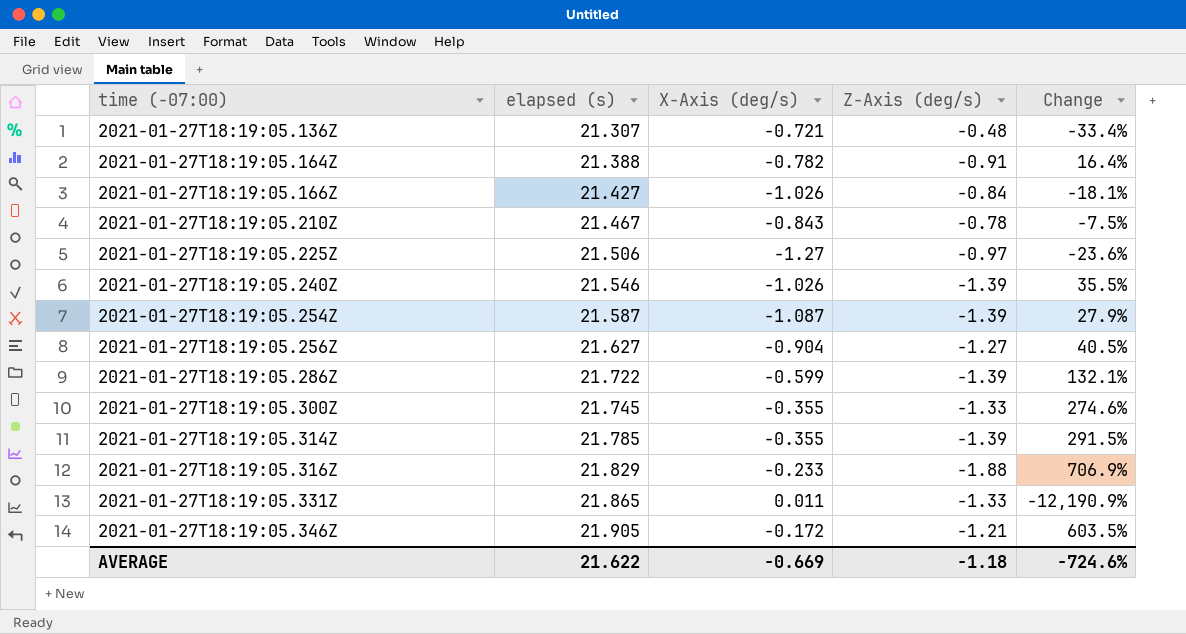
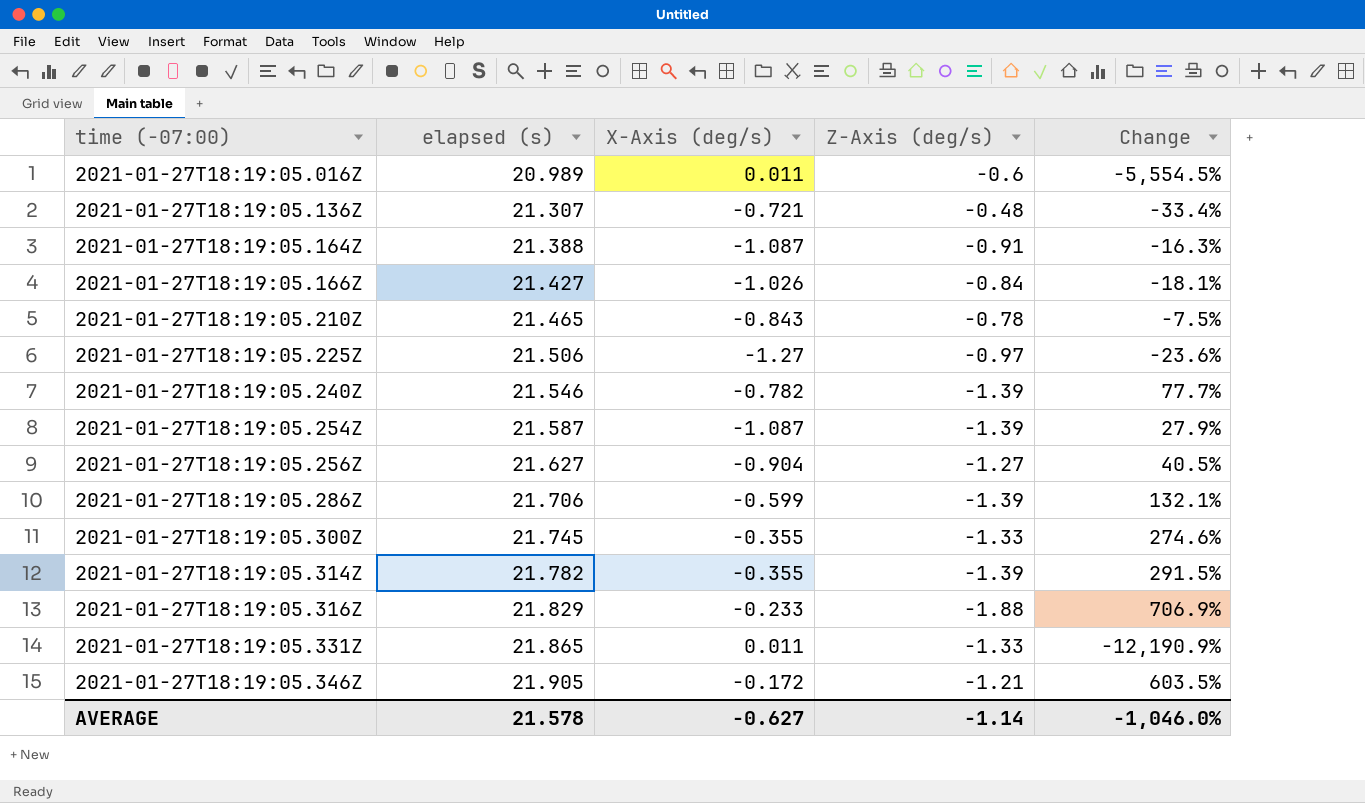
row 2021-01-27T18:19:05.016Z: none -> 20.989 | 0.011 | -0.6 | -5,554.5%
2021-01-27T18:19:05.164Z | X-Axis (deg/s): -0.782 -> -1.087
2021-01-27T18:19:05.164Z | Change: 16.4% -> -16.3%
2021-01-27T18:19:05.210Z | elapsed (s): 21.467 -> 21.465
2021-01-27T18:19:05.240Z | X-Axis (deg/s): -1.026 -> -0.782
2021-01-27T18:19:05.240Z | Change: 35.5% -> 77.7%
2021-01-27T18:19:05.286Z | elapsed (s): 21.722 -> 21.706
2021-01-27T18:19:05.314Z | elapsed (s): 21.785 -> 21.782
AVERAGE | elapsed (s): 21.622 -> 21.578
AVERAGE | X-Axis (deg/s): -0.669 -> -0.627
AVERAGE | Z-Axis (deg/s): -1.18 -> -1.14
AVERAGE | Change: -724.6% -> -1,046.0%

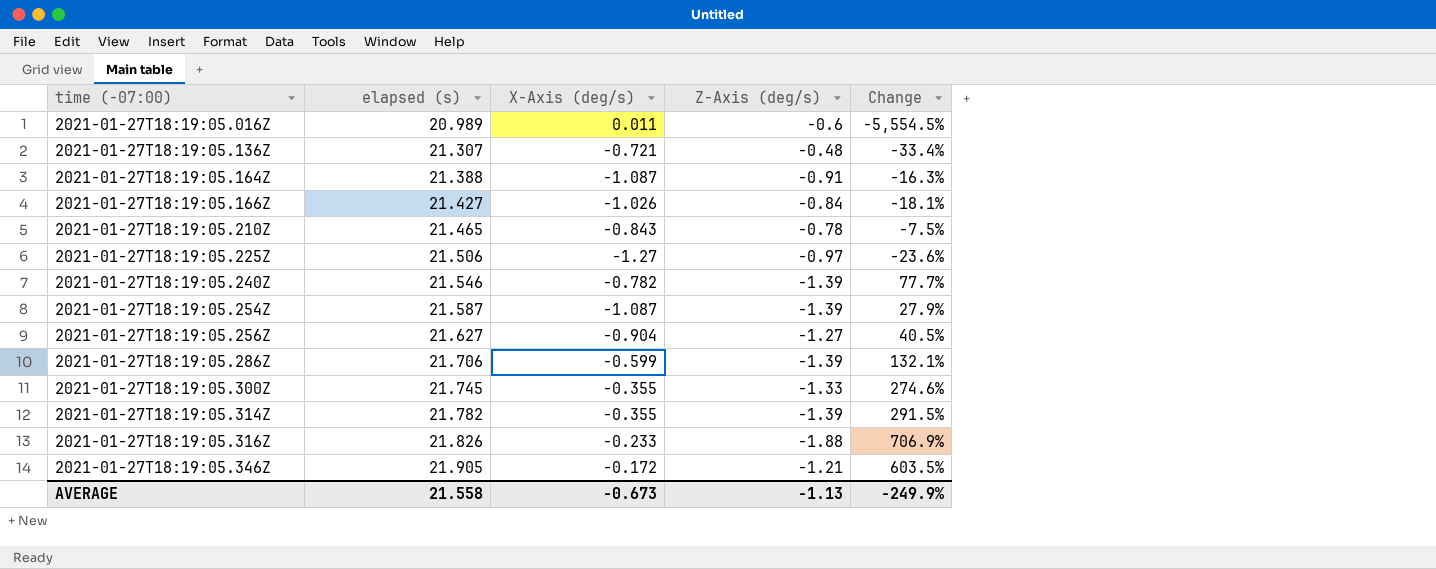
row 2021-01-27T18:19:05.331Z: 21.865 | 0.011 | -1.33 | -12,190.9% -> none
2021-01-27T18:19:05.316Z | elapsed (s): 21.829 -> 21.826
AVERAGE | elapsed (s): 21.578 -> 21.558
AVERAGE | X-Axis (deg/s): -0.627 -> -0.673
AVERAGE | Z-Axis (deg/s): -1.14 -> -1.13
AVERAGE | Change: -1,046.0% -> -249.9%

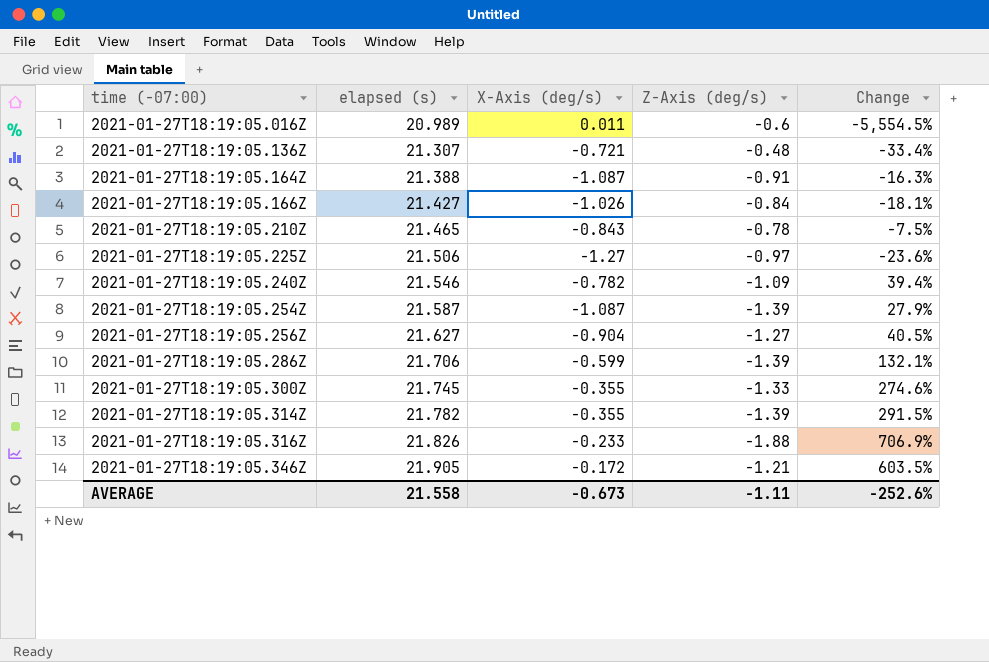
2021-01-27T18:19:05.240Z | Z-Axis (deg/s): -1.39 -> -1.09
2021-01-27T18:19:05.240Z | Change: 77.7% -> 39.4%
AVERAGE | Z-Axis (deg/s): -1.13 -> -1.11
AVERAGE | Change: -249.9% -> -252.6%

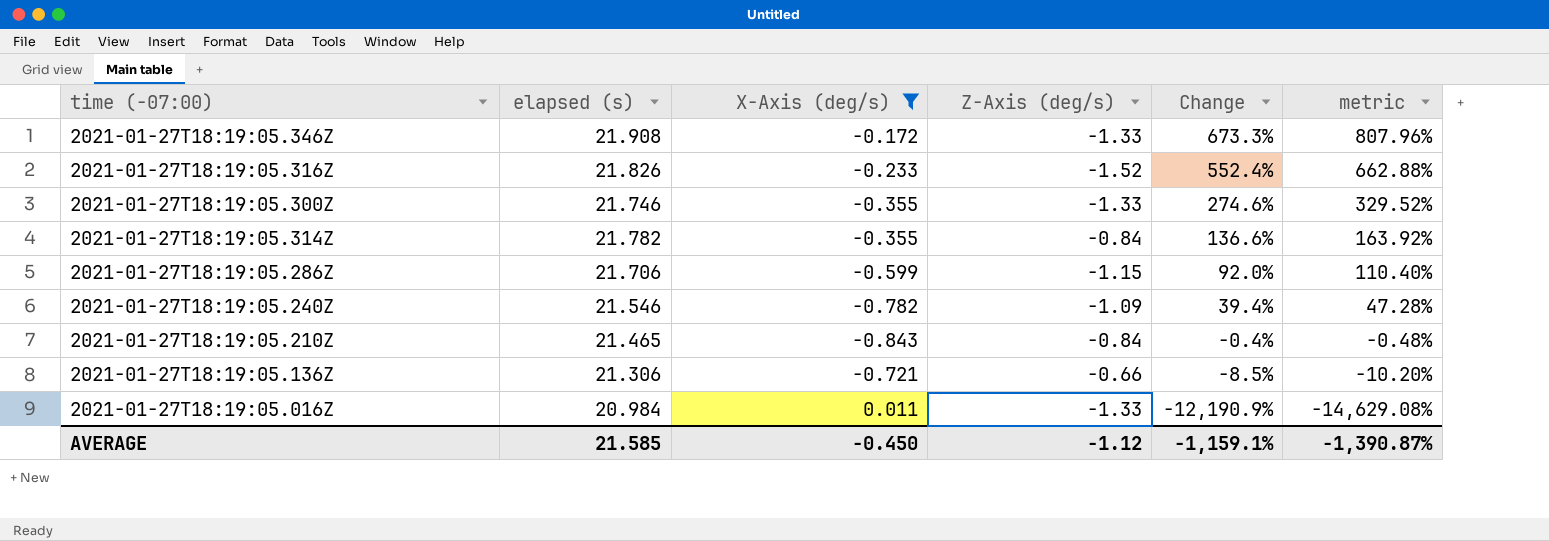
filter: none -> X-Axis (deg/s) >= -0.843
row order: time (-07:00) ascending -> Change descending
column metric | formula: none -> [Change] * 1.2
2021-01-27T18:19:05.346Z | elapsed (s): 21.905 -> 21.908
2021-01-27T18:19:05.346Z | Z-Axis (deg/s): -1.21 -> -1.33
2021-01-27T18:19:05.346Z | Change: 603.5% -> 673.3%
2021-01-27T18:19:05.316Z | Z-Axis (deg/s): -1.88 -> -1.52
2021-01-27T18:19:05.316Z | Change: 706.9% -> 552.4%
2021-01-27T18:19:05.300Z | elapsed (s): 21.745 -> 21.746
2021-01-27T18:19:05.314Z | Z-Axis (deg/s): -1.39 -> -0.84
2021-01-27T18:19:05.314Z | Change: 291.5% -> 136.6%
2021-01-27T18:19:05.286Z | Z-Axis (deg/s): -1.39 -> -1.15
2021-01-27T18:19:05.286Z | Change: 132.1% -> 92.0%
2021-01-27T18:19:05.210Z | Z-Axis (deg/s): -0.78 -> -0.84
2021-01-27T18:19:05.210Z | Change: -7.5% -> -0.4%
2021-01-27T18:19:05.136Z | elapsed (s): 21.307 -> 21.306
2021-01-27T18:19:05.136Z | Z-Axis (deg/s): -0.48 -> -0.66
2021-01-27T18:19:05.136Z | Change: -33.4% -> -8.5%
2021-01-27T18:19:05.016Z | elapsed (s): 20.989 -> 20.984
2021-01-27T18:19:05.016Z | Z-Axis (deg/s): -0.6 -> -1.33
2021-01-27T18:19:05.016Z | Change: -5,554.5% -> -12,190.9%
AVERAGE | elapsed (s): 21.558 -> 21.585
AVERAGE | X-Axis (deg/s): -0.673 -> -0.450
AVERAGE | Z-Axis (deg/s): -1.11 -> -1.12
AVERAGE | Change: -252.6% -> -1,159.1%

